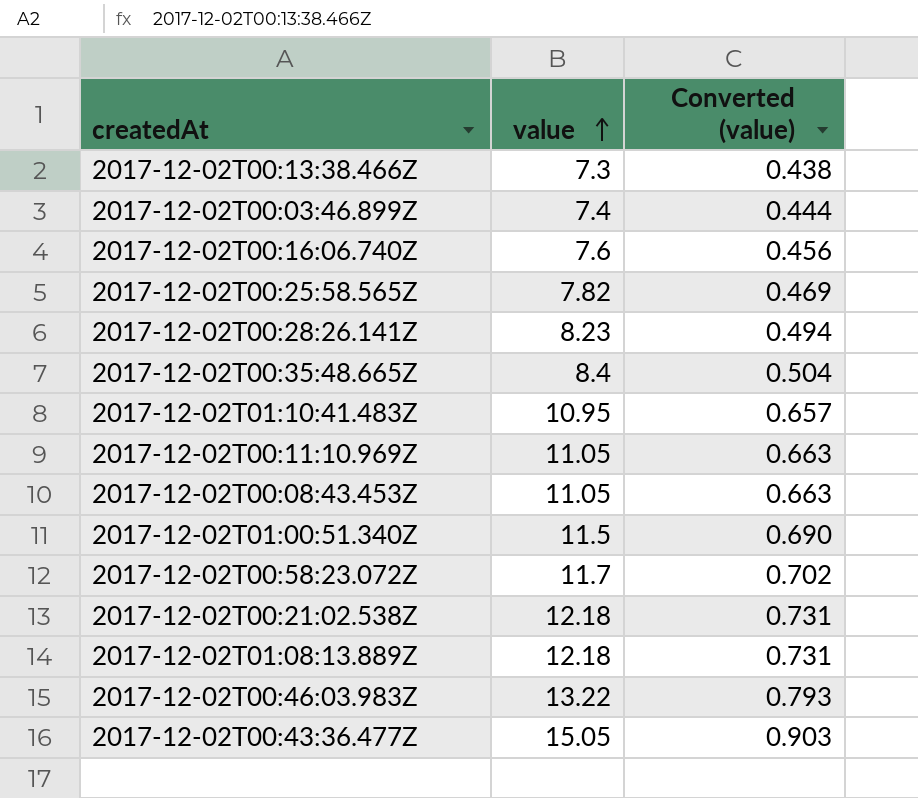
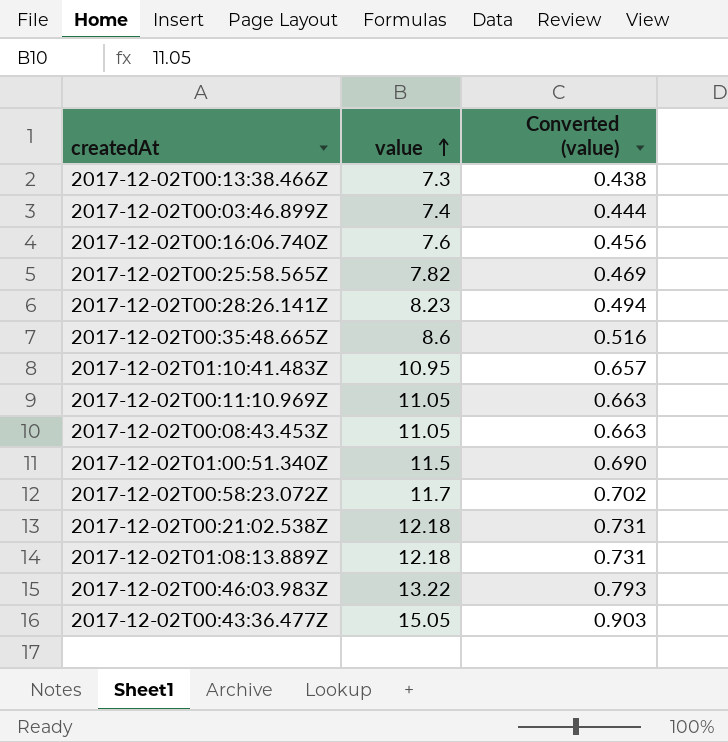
2017-12-02T00:35:48.665Z | value: 8.4 -> 8.6
2017-12-02T00:35:48.665Z | Converted (value): 0.504 -> 0.516

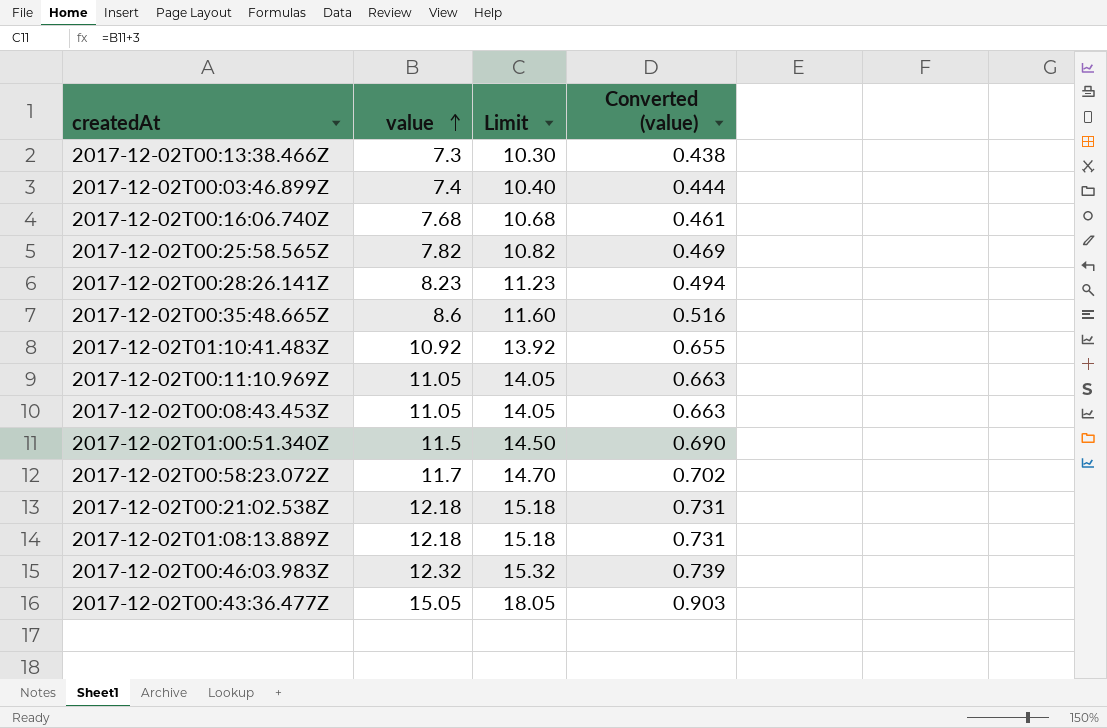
column Limit | formula: none -> [value] + 3
2017-12-02T00:16:06.740Z | value: 7.6 -> 7.68
2017-12-02T00:16:06.740Z | Converted (value): 0.456 -> 0.461
2017-12-02T01:10:41.483Z | value: 10.95 -> 10.92
2017-12-02T01:10:41.483Z | Converted (value): 0.657 -> 0.655
2017-12-02T00:46:03.983Z | value: 13.22 -> 12.32
2017-12-02T00:46:03.983Z | Converted (value): 0.793 -> 0.739

